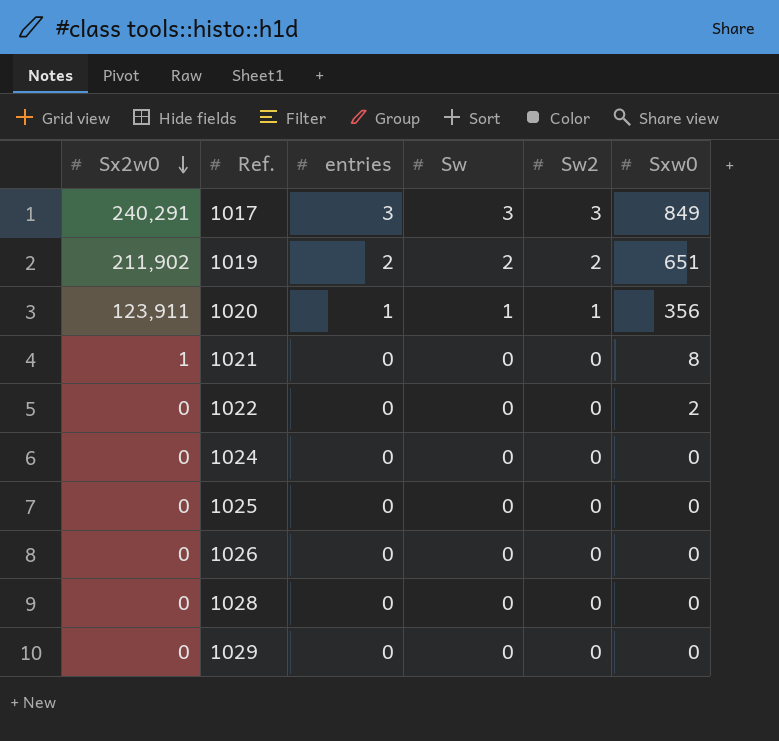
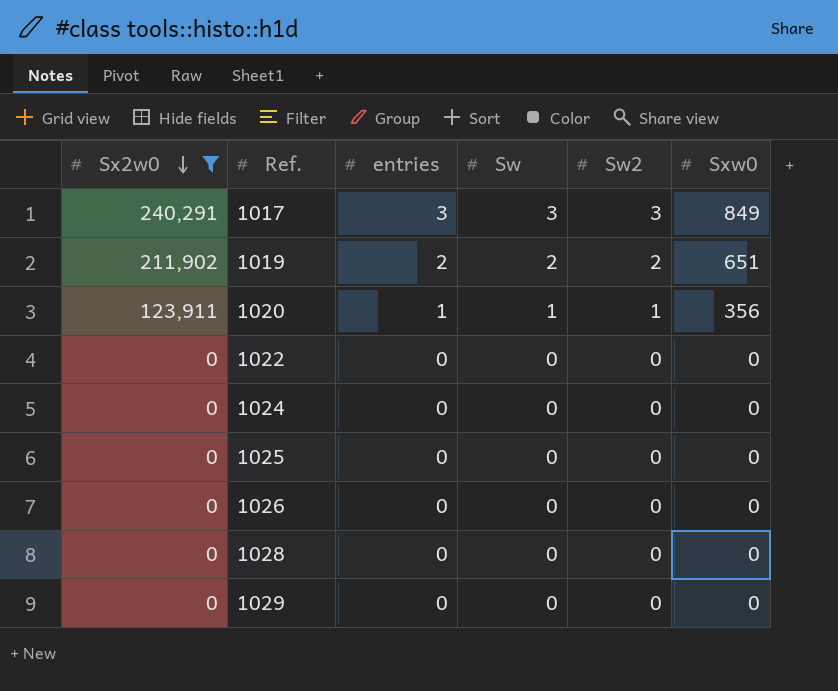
filter: none -> Sx2w0 != 1
1022 | Sxw0: 2 -> 0

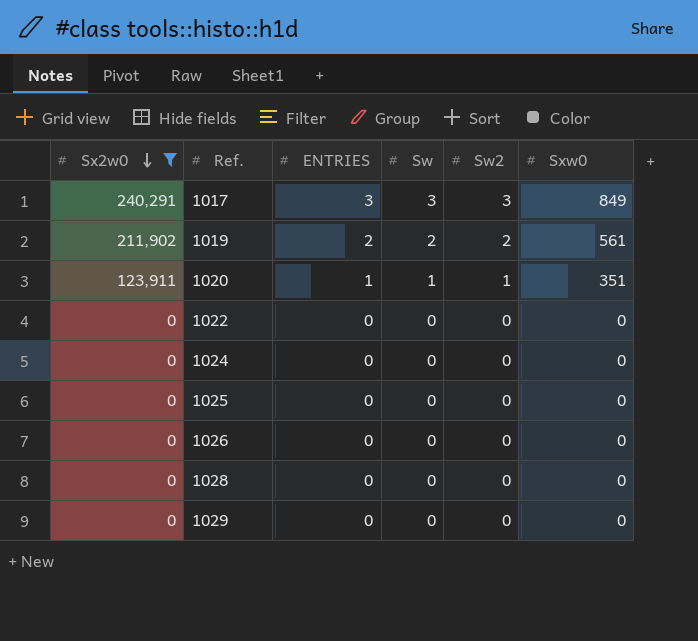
column name: entries -> ENTRIES
1019 | Sxw0: 651 -> 561
1020 | Sxw0: 356 -> 351

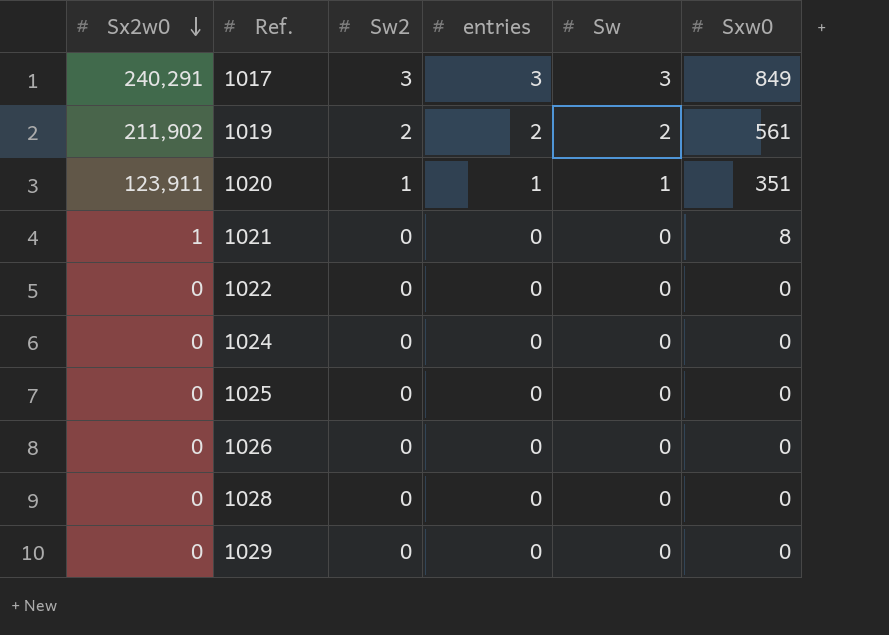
filter: Sx2w0 != 1 -> none
column Sw2 | position: 5 -> 3
column name: ENTRIES -> entries

